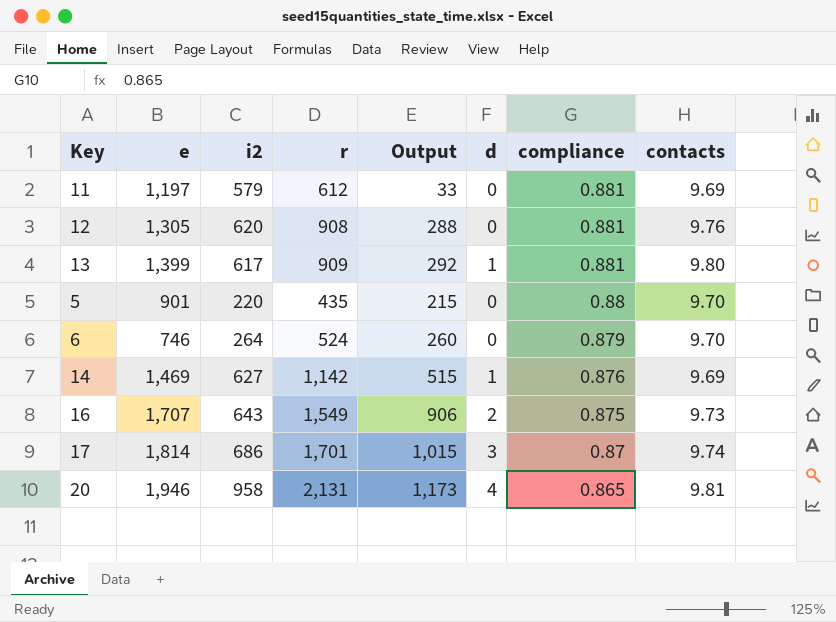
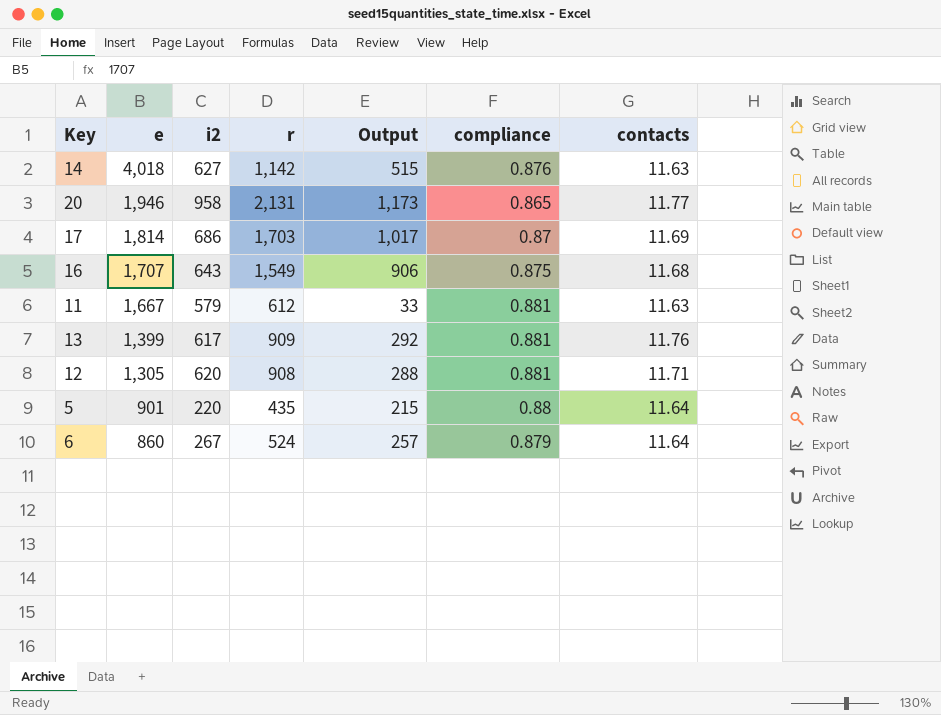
row order: compliance descending -> e descending
column d | position: 6 -> none
14 | e: 1,469 -> 4,018
14 | contacts: 9.69 -> 11.63
20 | contacts: 9.81 -> 11.77
17 | r: 1,701 -> 1,703
17 | Output: 1,015 -> 1,017
17 | contacts: 9.74 -> 11.69
16 | contacts: 9.73 -> 11.68
11 | e: 1,197 -> 1,667
11 | contacts: 9.69 -> 11.63
13 | contacts: 9.80 -> 11.76
12 | contacts: 9.76 -> 11.71
5 | contacts: 9.70 -> 11.64
6 | e: 746 -> 860
6 | i2: 264 -> 267
6 | Output: 260 -> 257
6 | contacts: 9.70 -> 11.64

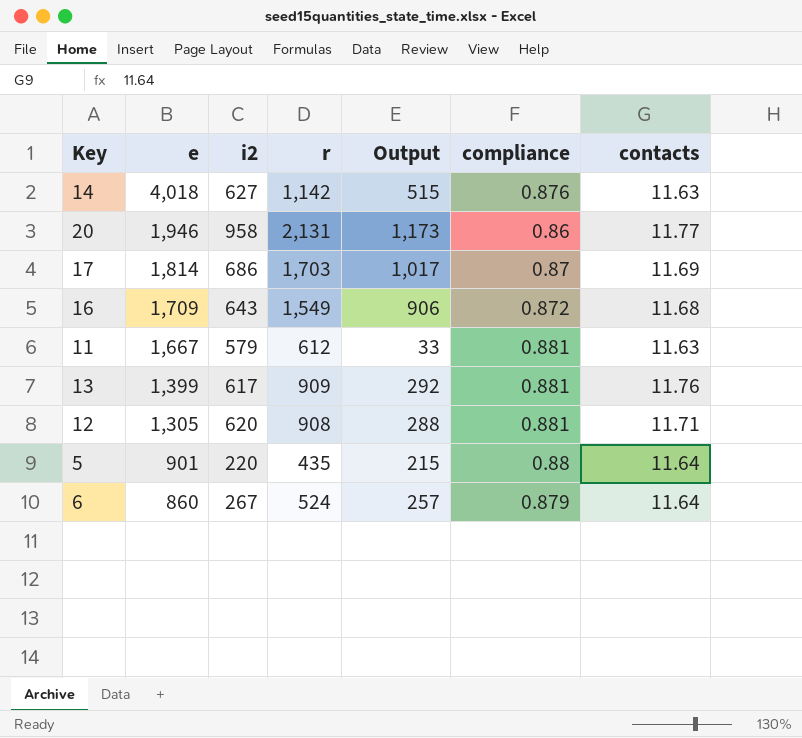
20 | compliance: 0.865 -> 0.86
16 | e: 1,707 -> 1,709
16 | compliance: 0.875 -> 0.872

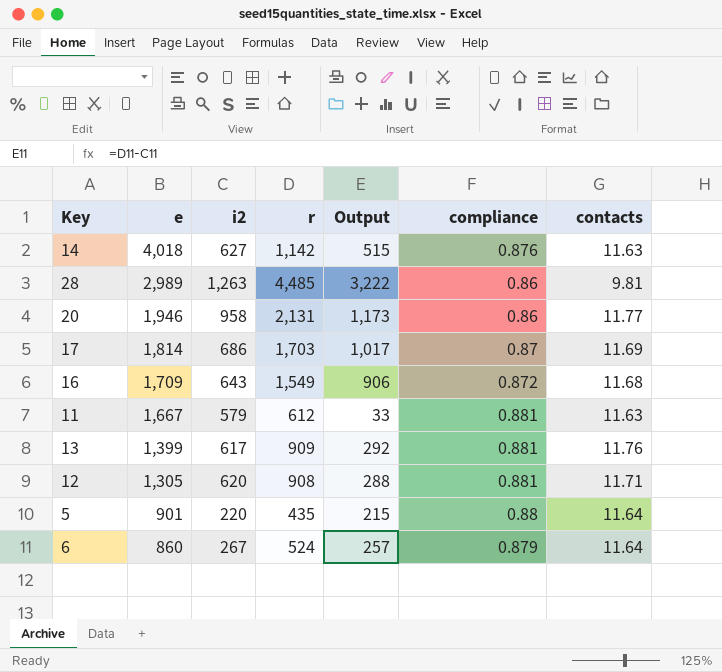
row 28: none -> 2,989 | 1,263 | 4,485 | 3,222 | 0.86 | 9.81

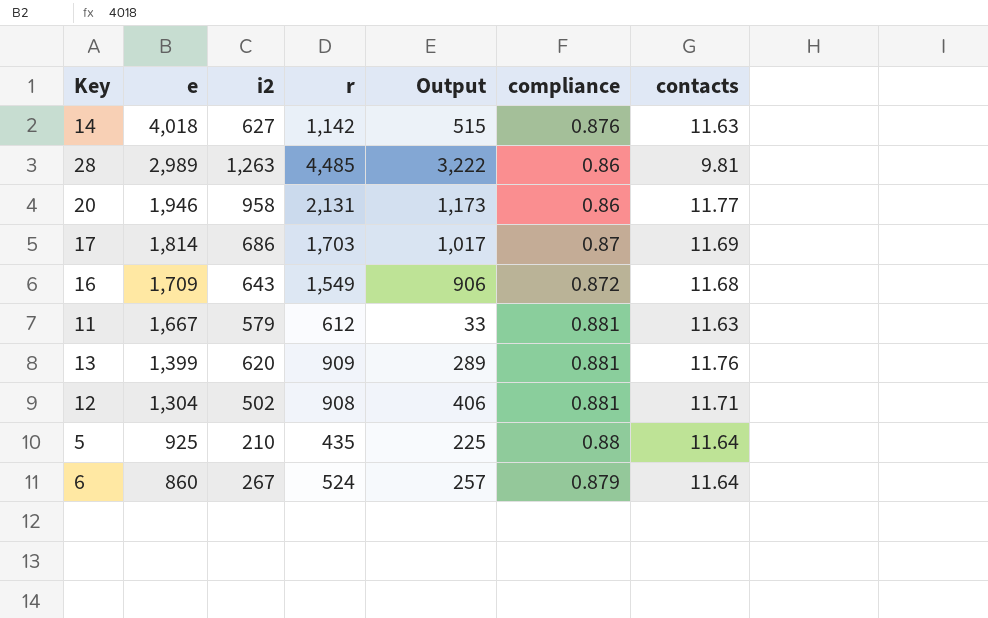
13 | i2: 617 -> 620
13 | Output: 292 -> 289
12 | e: 1,305 -> 1,304
12 | i2: 620 -> 502
12 | Output: 288 -> 406
5 | e: 901 -> 925
5 | i2: 220 -> 210
5 | Output: 215 -> 225

